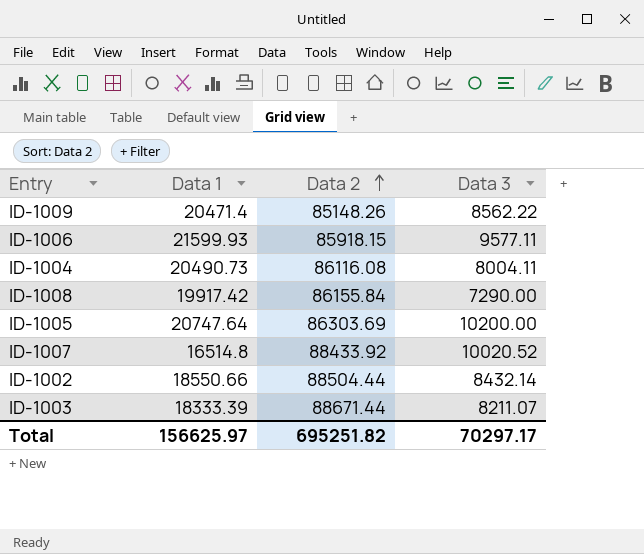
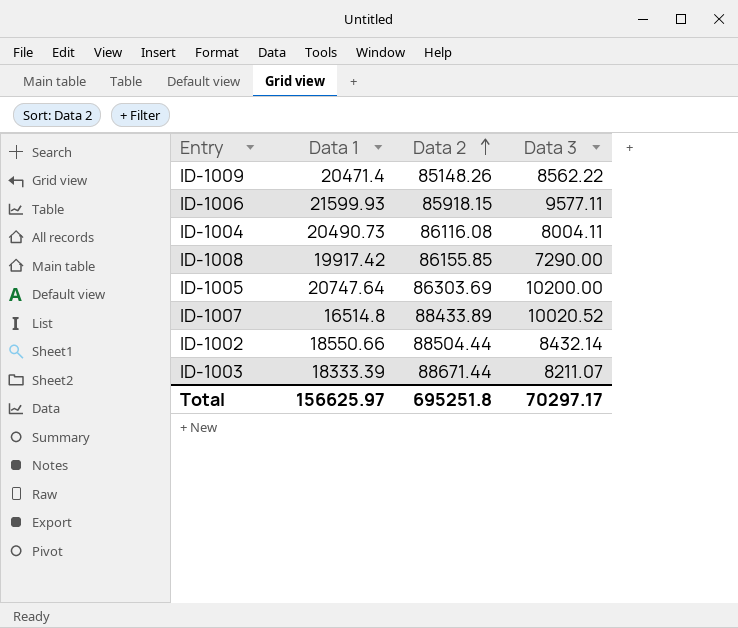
ID-1008 | Data 2: 86155.84 -> 86155.85
ID-1007 | Data 2: 88433.92 -> 88433.89
Total | Data 2: 695251.82 -> 695251.8

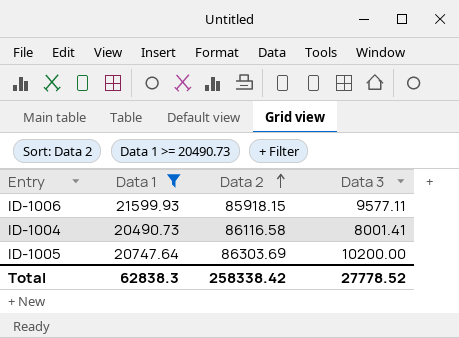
filter: none -> Data 1 >= 20490.73
ID-1004 | Data 2: 86116.08 -> 86116.58
ID-1004 | Data 3: 8004.11 -> 8001.41
Total | Data 1: 156625.97 -> 62838.3
Total | Data 2: 695251.8 -> 258338.42
Total | Data 3: 70297.17 -> 27778.52

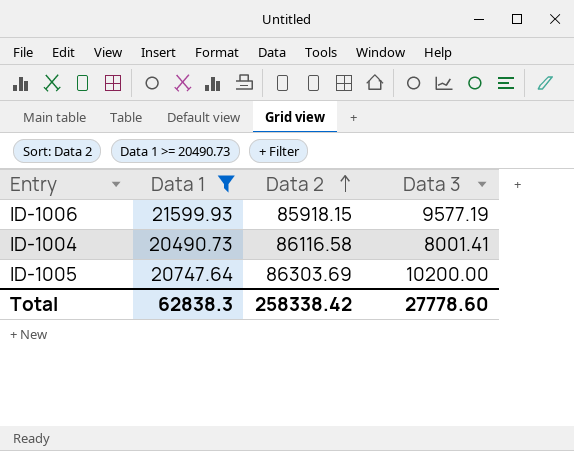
ID-1006 | Data 3: 9577.11 -> 9577.19
Total | Data 3: 27778.52 -> 27778.60

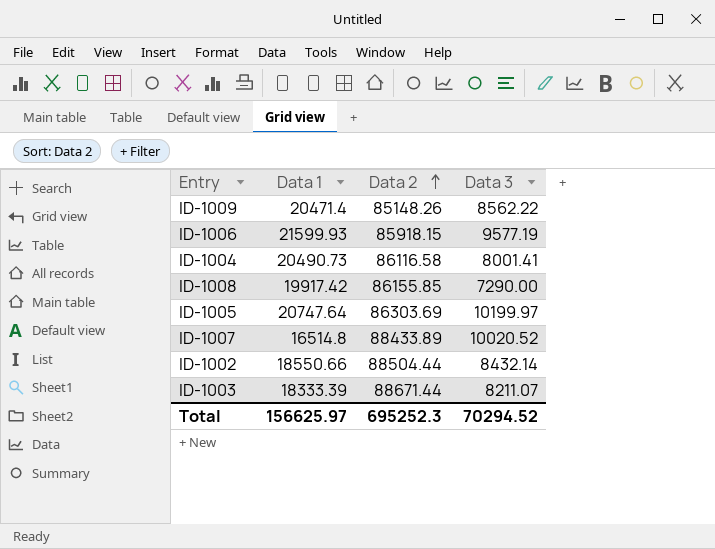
filter: Data 1 >= 20490.73 -> none
ID-1005 | Data 3: 10200.00 -> 10199.97
Total | Data 1: 62838.3 -> 156625.97
Total | Data 2: 258338.42 -> 695252.3
Total | Data 3: 27778.60 -> 70294.52

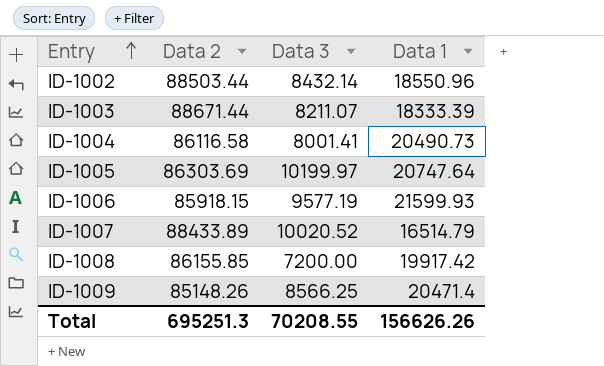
row order: Data 2 ascending -> Entry ascending
column Data 1 | position: 2 -> 4
ID-1002 | Data 2: 88504.44 -> 88503.44
ID-1002 | Data 1: 18550.66 -> 18550.96
ID-1007 | Data 1: 16514.8 -> 16514.79
ID-1008 | Data 3: 7290.00 -> 7200.00
ID-1009 | Data 3: 8562.22 -> 8566.25
Total | Data 2: 695252.3 -> 695251.3
Total | Data 3: 70294.52 -> 70208.55
Total | Data 1: 156625.97 -> 156626.26

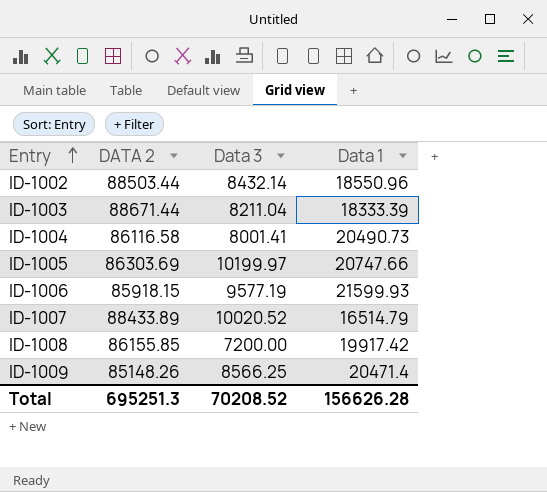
column name: Data 2 -> DATA 2
ID-1003 | Data 3: 8211.07 -> 8211.04
ID-1005 | Data 1: 20747.64 -> 20747.66
Total | Data 3: 70208.55 -> 70208.52
Total | Data 1: 156626.26 -> 156626.28

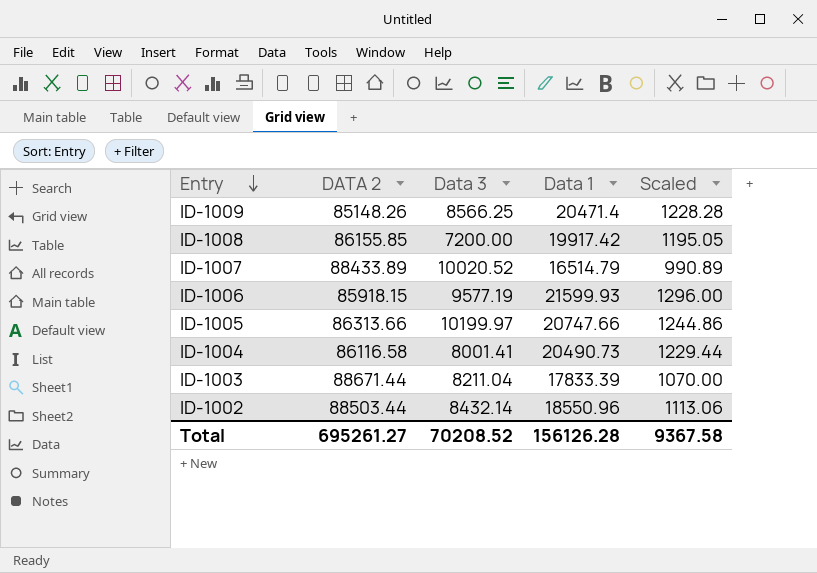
row order: Entry ascending -> Entry descending
column Scaled | formula: none -> [Data 1] * 0.06
ID-1005 | DATA 2: 86303.69 -> 86313.66
ID-1003 | Data 1: 18333.39 -> 17833.39
Total | DATA 2: 695251.3 -> 695261.27
Total | Data 1: 156626.28 -> 156126.28

